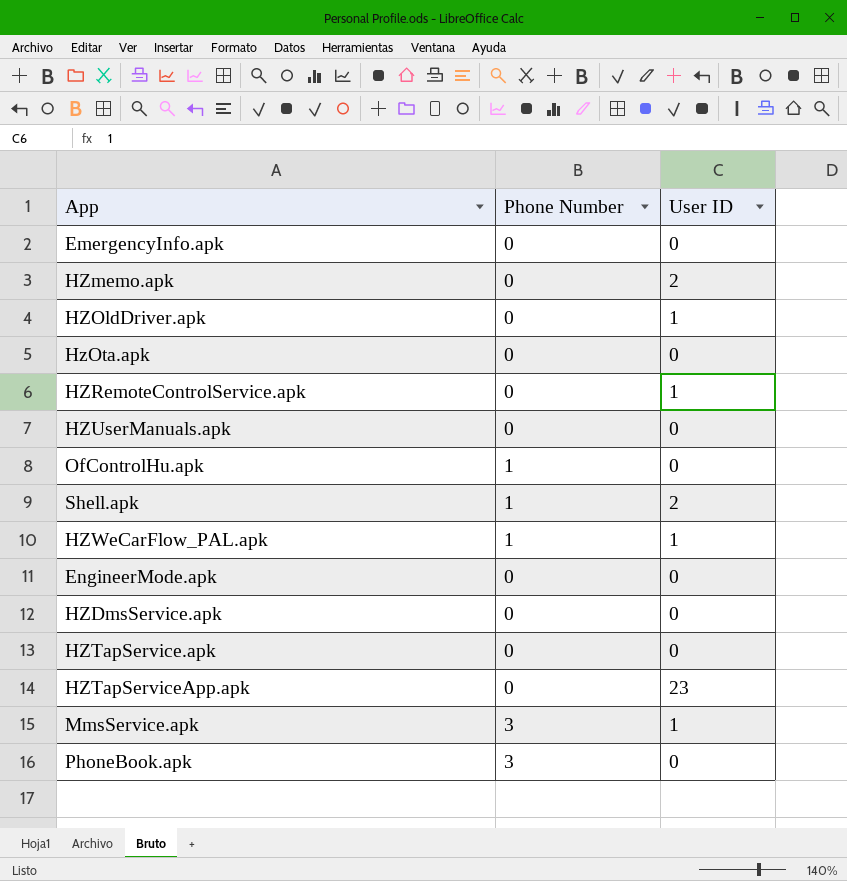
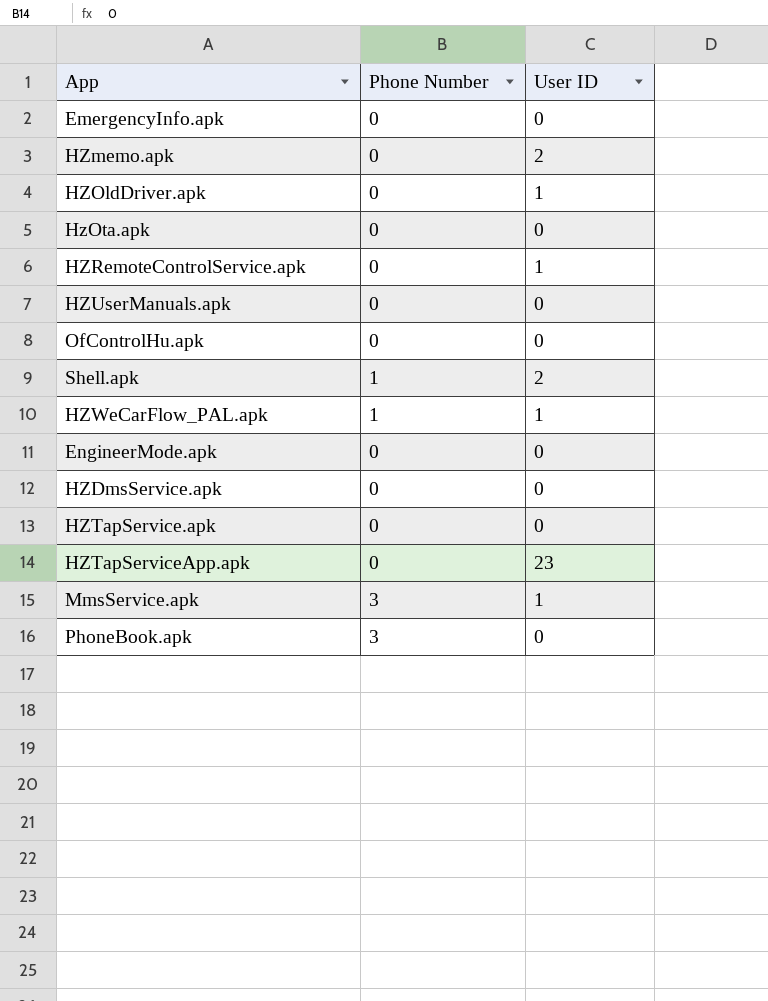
OfControlHu.apk | Phone Number: 1 -> 0

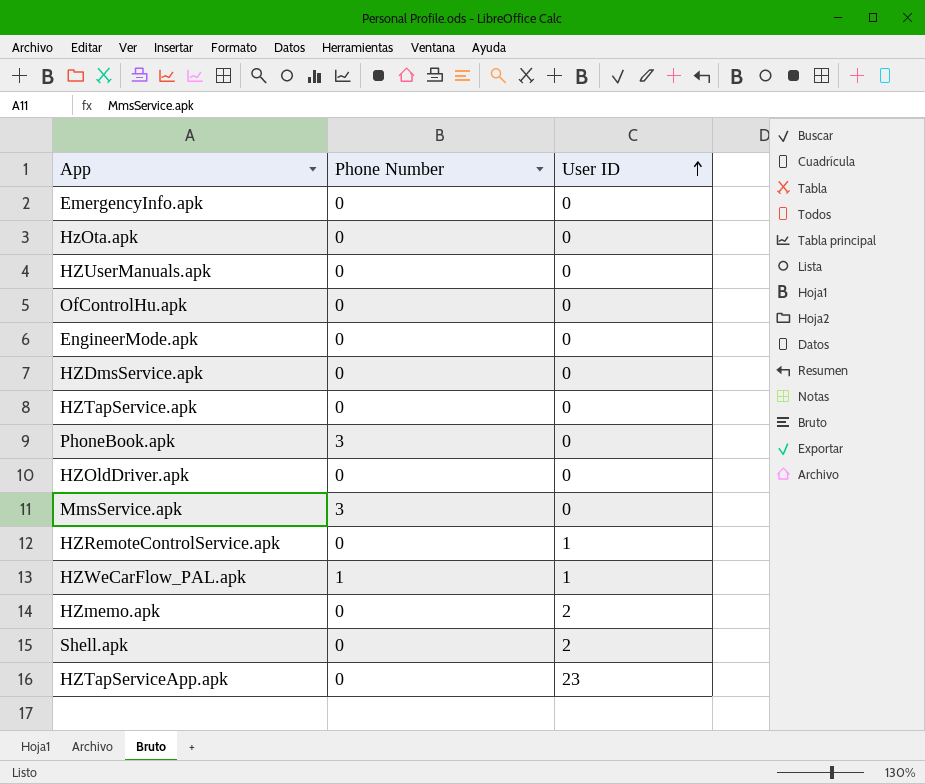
row order: none -> User ID ascending
HZOldDriver.apk | User ID: 1 -> 0
MmsService.apk | User ID: 1 -> 0
Shell.apk | Phone Number: 1 -> 0

